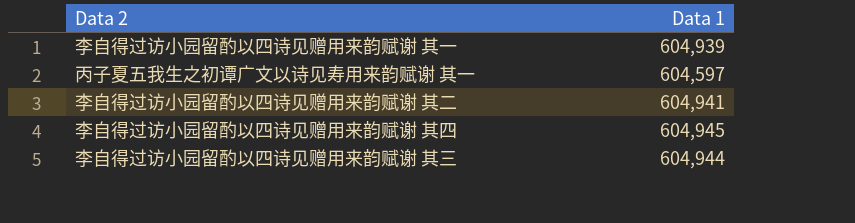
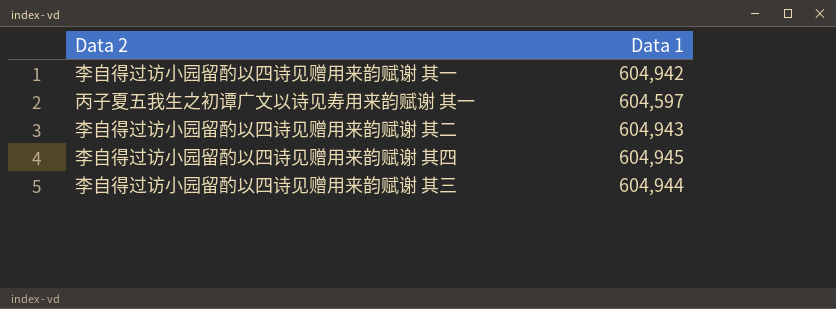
李自得过访小园留酌以四诗见赠用来韵赋谢 其一 | Data 1: 604,939 -> 604,942
李自得过访小园留酌以四诗见赠用来韵赋谢 其二 | Data 1: 604,941 -> 604,943

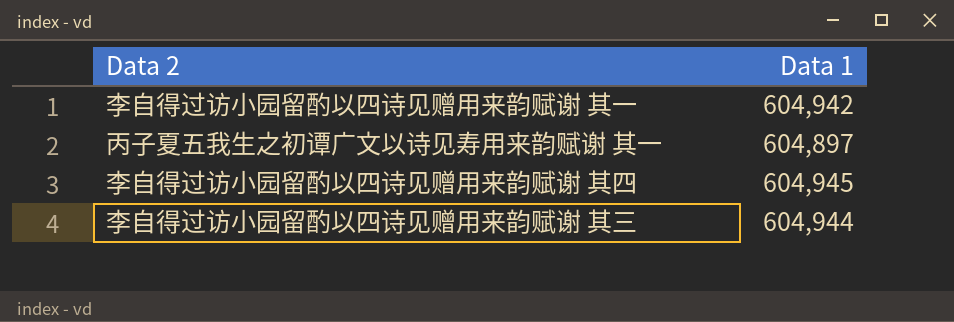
row 李自得过访小园留酌以四诗见赠用来韵赋谢 其二: 604,943 -> none
丙子夏五我生之初谭广文以诗见寿用来韵赋谢 其一 | Data 1: 604,597 -> 604,897

